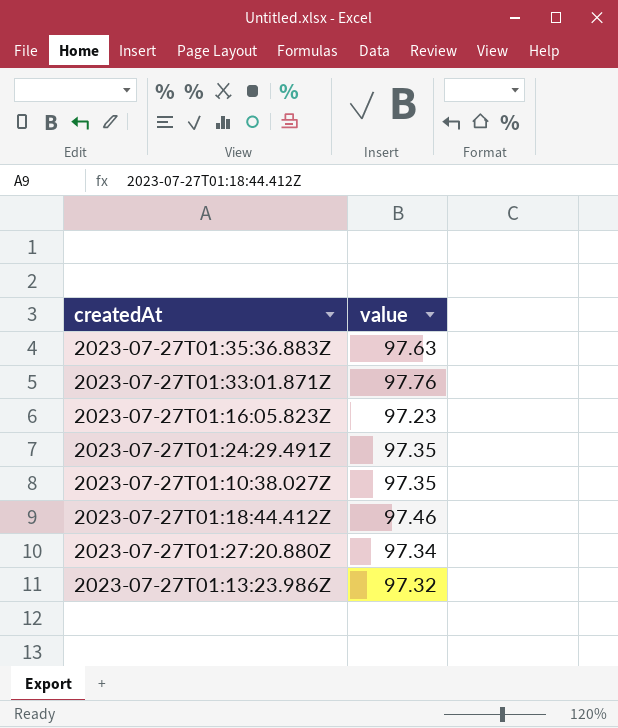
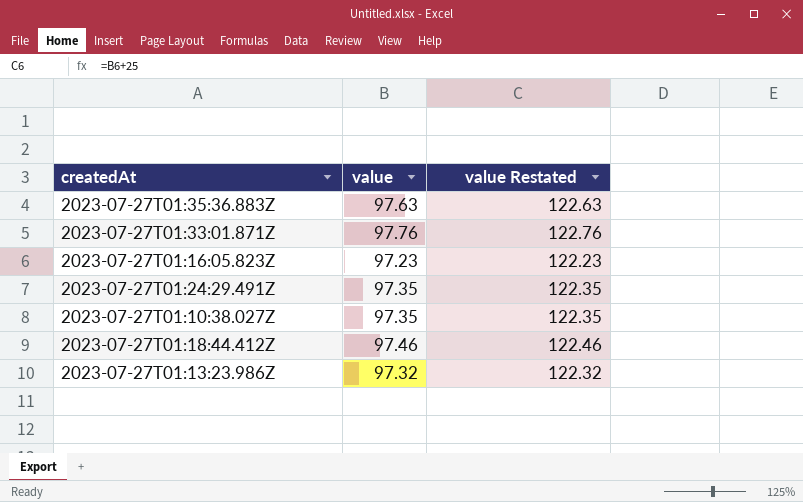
column value Restated | formula: none -> [value] + 25
row 2023-07-27T01:27:20.880Z: 97.34 -> none

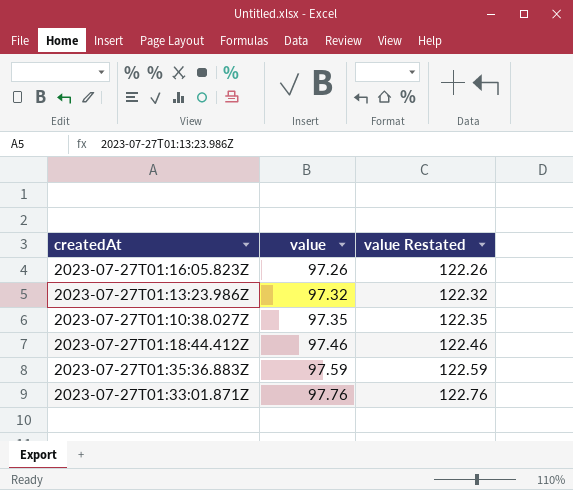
row order: none -> value ascending
row 2023-07-27T01:24:29.491Z: 97.35 | 122.35 -> none
2023-07-27T01:16:05.823Z | value: 97.23 -> 97.26
2023-07-27T01:16:05.823Z | value Restated: 122.23 -> 122.26
2023-07-27T01:35:36.883Z | value: 97.63 -> 97.59
2023-07-27T01:35:36.883Z | value Restated: 122.63 -> 122.59

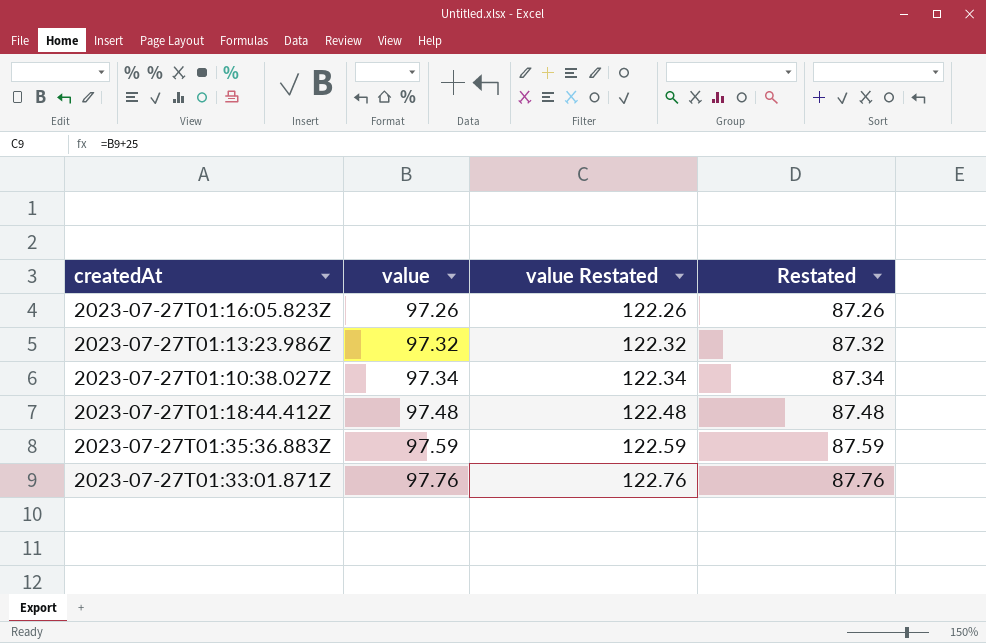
column Restated | formula: none -> [value] - 10
2023-07-27T01:10:38.027Z | value: 97.35 -> 97.34
2023-07-27T01:10:38.027Z | value Restated: 122.35 -> 122.34
2023-07-27T01:18:44.412Z | value: 97.46 -> 97.48
2023-07-27T01:18:44.412Z | value Restated: 122.46 -> 122.48

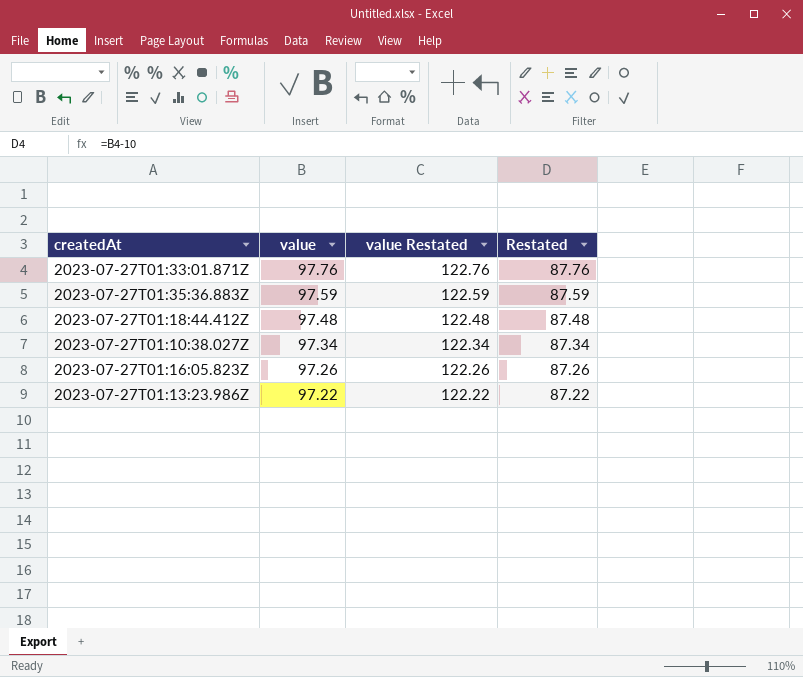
row order: value ascending -> value descending
2023-07-27T01:13:23.986Z | value: 97.32 -> 97.22
2023-07-27T01:13:23.986Z | value Restated: 122.32 -> 122.22
2023-07-27T01:13:23.986Z | Restated: 87.32 -> 87.22

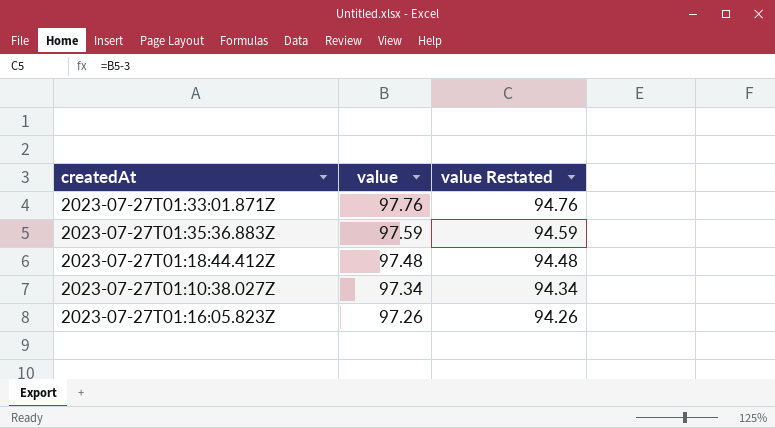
column Restated | formula: [value] - 10 -> none
column value Restated | formula: [value] + 25 -> [value] - 3
row 2023-07-27T01:13:23.986Z: 97.22 | 122.22 | 87.22 -> none

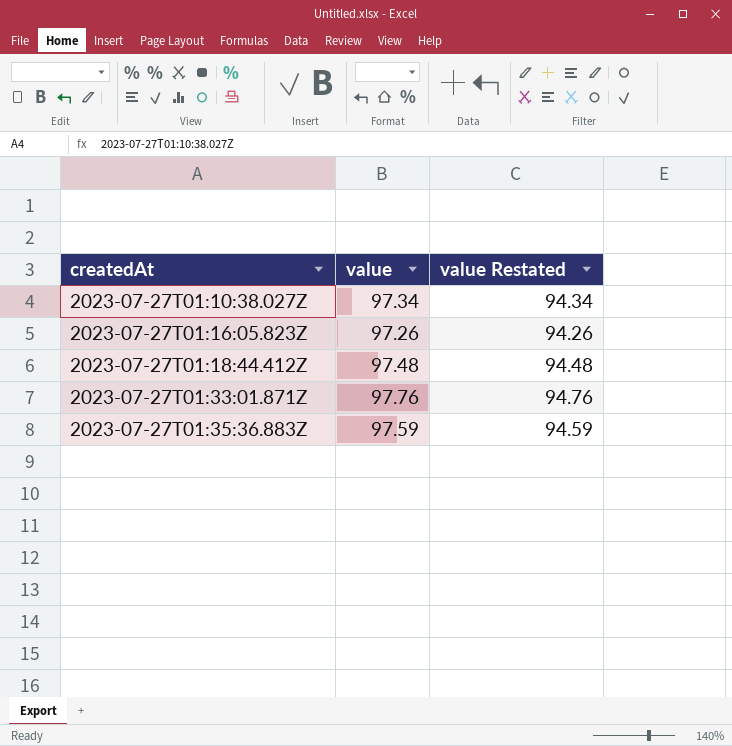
row order: value descending -> createdAt ascending

